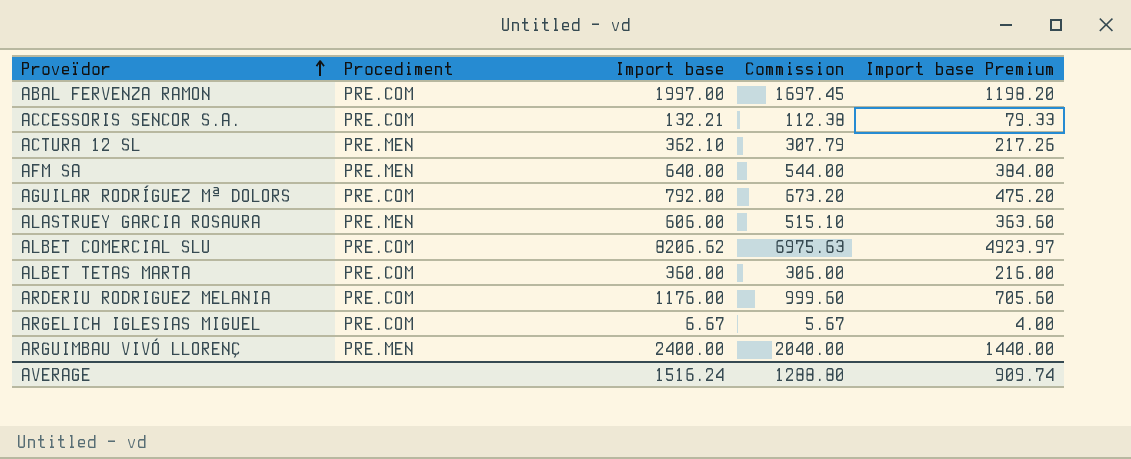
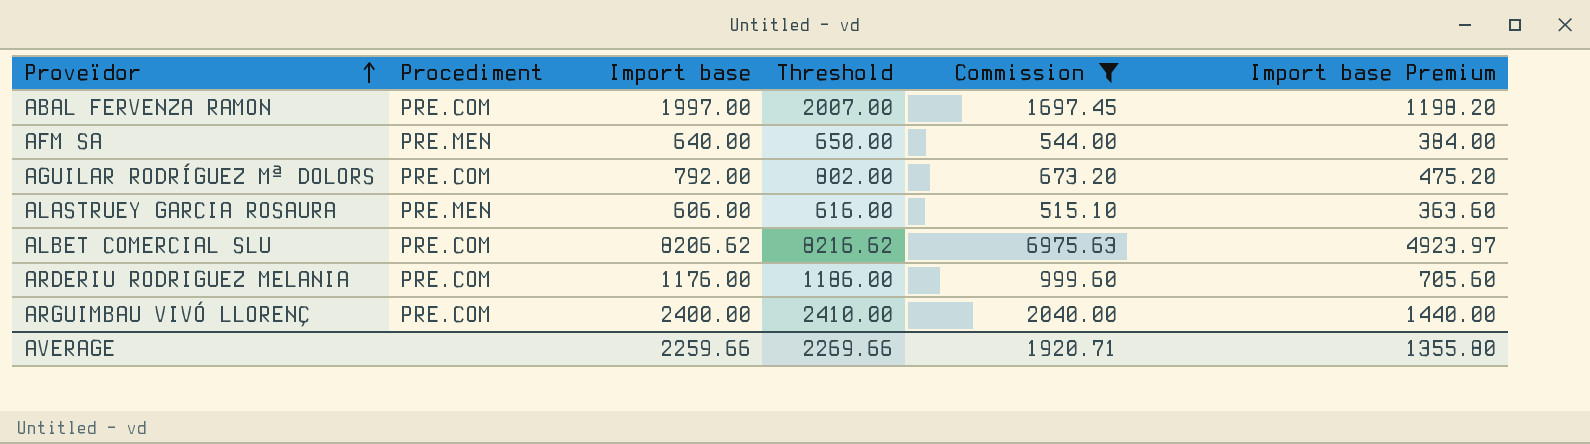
filter: none -> Commission >= 515.10
column Threshold | formula: none -> [Import base] + 10
ARGUIMBAU VIVÓ LLORENÇ | Procediment: PRE.MEN -> PRE.COM
AVERAGE | Import base: 1516.24 -> 2259.66
AVERAGE | Commission: 1288.80 -> 1920.71
AVERAGE | Import base Premium: 909.74 -> 1355.80

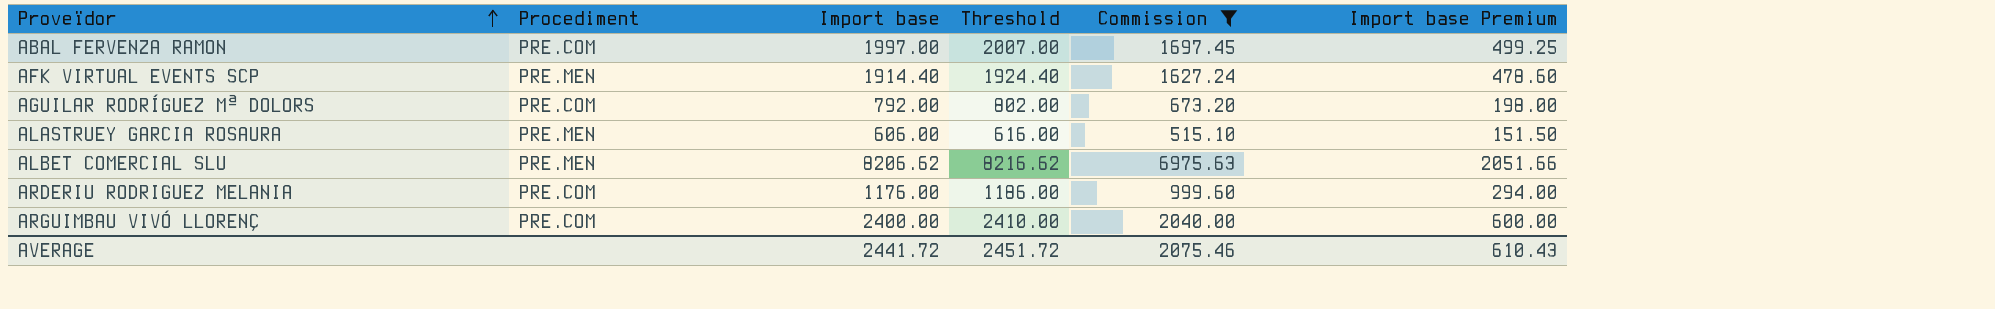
column Import base Premium | formula: [Import base] * 0.6 -> [Import base] * 0.25
row AFM SA: PRE.MEN | 640.00 | 650.00 | 544.00 | 384.00 -> none
row AFK VIRTUAL EVENTS SCP: none -> PRE.MEN | 1914.40 | 1924.40 | 1627.24 | 478.60
ALBET COMERCIAL SLU | Procediment: PRE.COM -> PRE.MEN
AVERAGE | Import base: 2259.66 -> 2441.72
AVERAGE | Threshold: 2269.66 -> 2451.72
AVERAGE | Commission: 1920.71 -> 2075.46
AVERAGE | Import base Premium: 1355.80 -> 610.43

